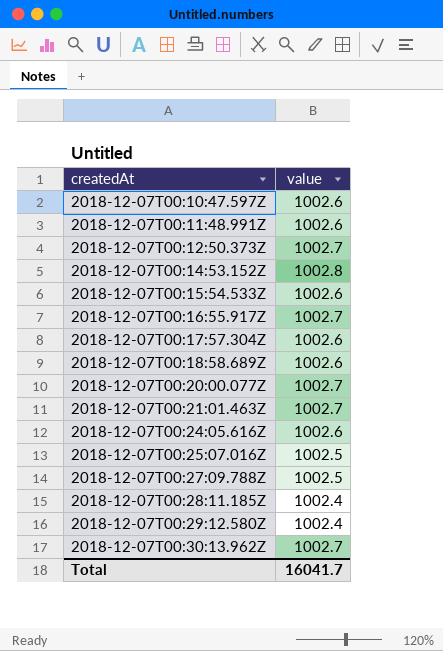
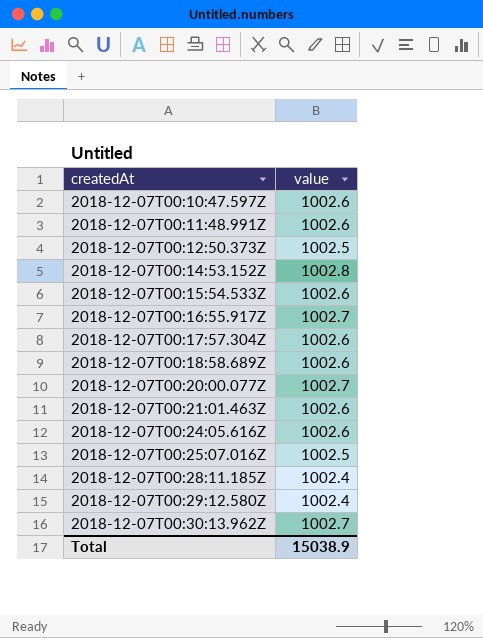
row 2018-12-07T00:27:09.788Z: 1002.5 -> none
2018-12-07T00:12:50.373Z | value: 1002.7 -> 1002.5
2018-12-07T00:21:01.463Z | value: 1002.7 -> 1002.6
Total | value: 16041.7 -> 15038.9

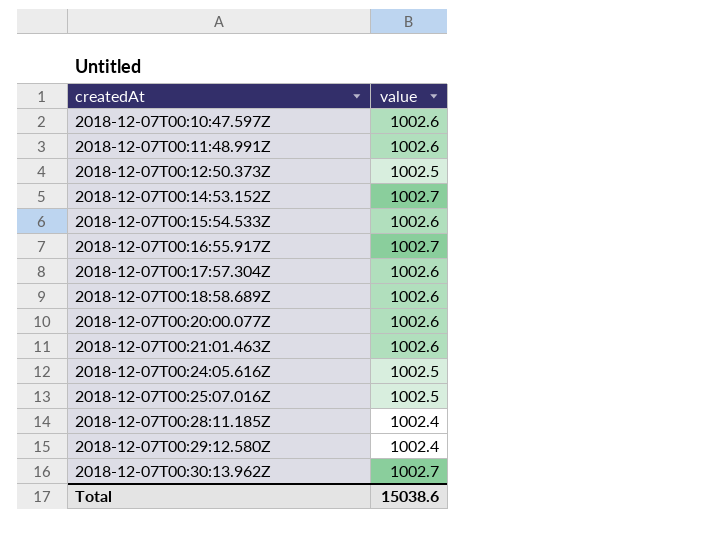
2018-12-07T00:14:53.152Z | value: 1002.8 -> 1002.7
2018-12-07T00:20:00.077Z | value: 1002.7 -> 1002.6
2018-12-07T00:24:05.616Z | value: 1002.6 -> 1002.5
Total | value: 15038.9 -> 15038.6

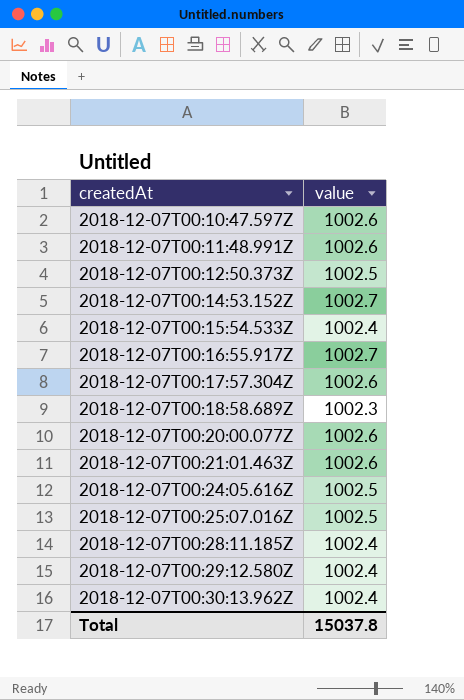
2018-12-07T00:15:54.533Z | value: 1002.6 -> 1002.4
2018-12-07T00:18:58.689Z | value: 1002.6 -> 1002.3
2018-12-07T00:30:13.962Z | value: 1002.7 -> 1002.4
Total | value: 15038.6 -> 15037.8

